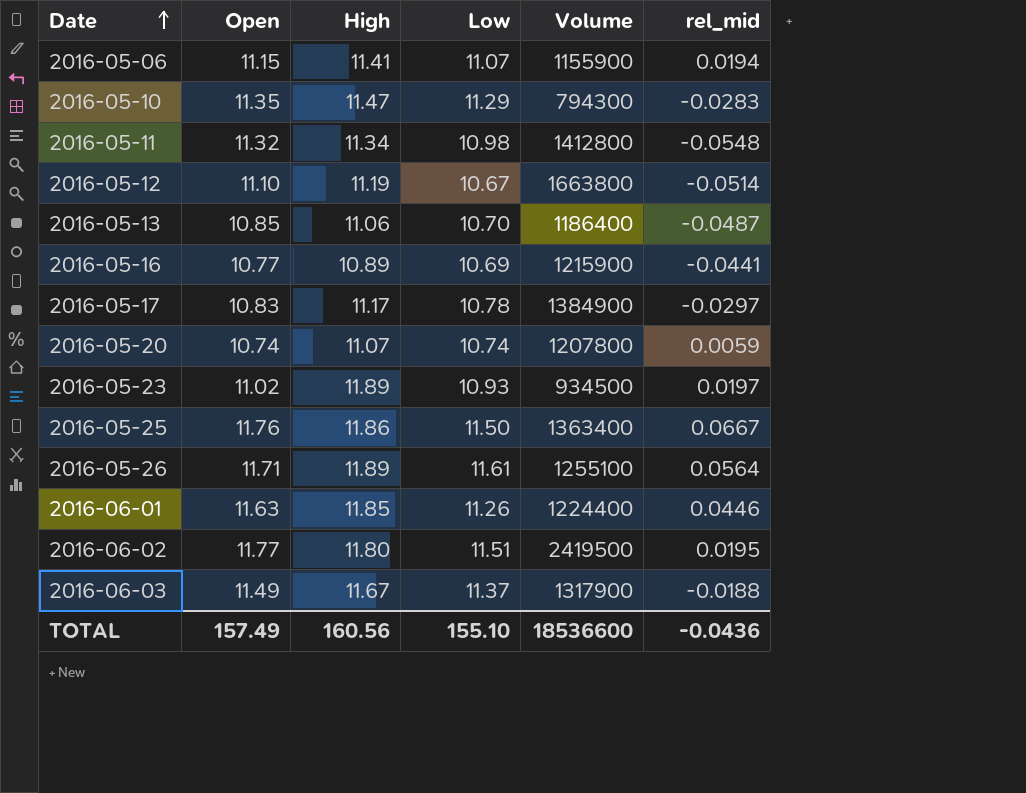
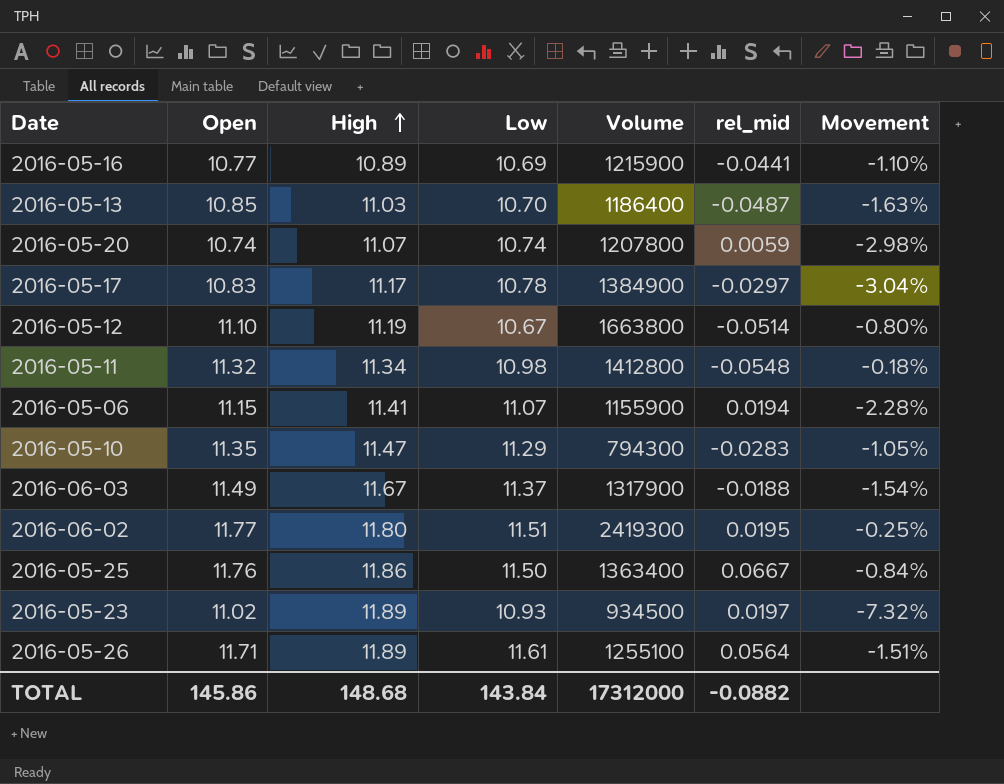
row order: Date ascending -> High ascending
column Movement | formula: none -> ([Open] - [High]) / [High]
row 2016-06-01: 11.63 | 11.85 | 11.26 | 1224400 | 0.0446 -> none
2016-05-13 | High: 11.06 -> 11.03
2016-06-02 | Volume: 2419500 -> 2419300
TOTAL | Open: 157.49 -> 145.86
TOTAL | High: 160.56 -> 148.68
TOTAL | Low: 155.10 -> 143.84
TOTAL | Volume: 18536600 -> 17312000
TOTAL | rel_mid: -0.0436 -> -0.0882

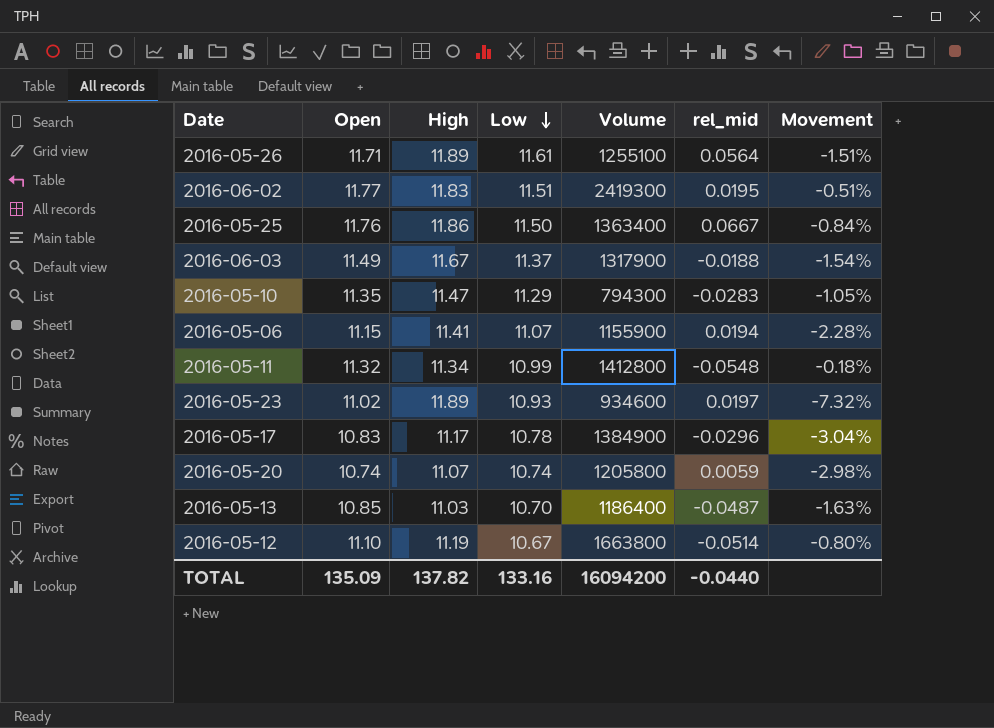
row order: High ascending -> Low descending
row 2016-05-16: 10.77 | 10.89 | 10.69 | 1215900 | -0.0441 | -1.10% -> none
2016-06-02 | High: 11.80 -> 11.83
2016-06-02 | Movement: -0.25% -> -0.51%
2016-05-11 | Low: 10.98 -> 10.99
2016-05-23 | Volume: 934500 -> 934600
2016-05-17 | rel_mid: -0.0297 -> -0.0296
2016-05-20 | Volume: 1207800 -> 1205800
TOTAL | Open: 145.86 -> 135.09
TOTAL | High: 148.68 -> 137.82
TOTAL | Low: 143.84 -> 133.16
TOTAL | Volume: 17312000 -> 16094200
TOTAL | rel_mid: -0.0882 -> -0.0440

